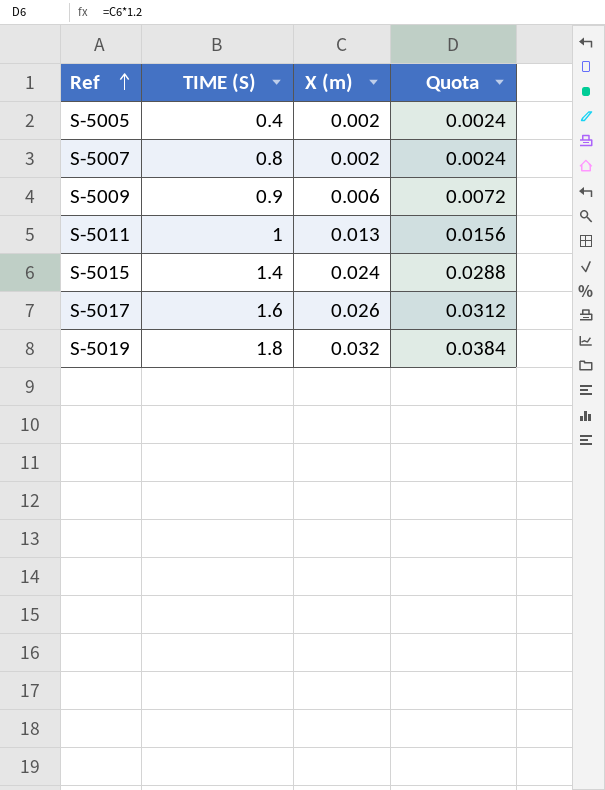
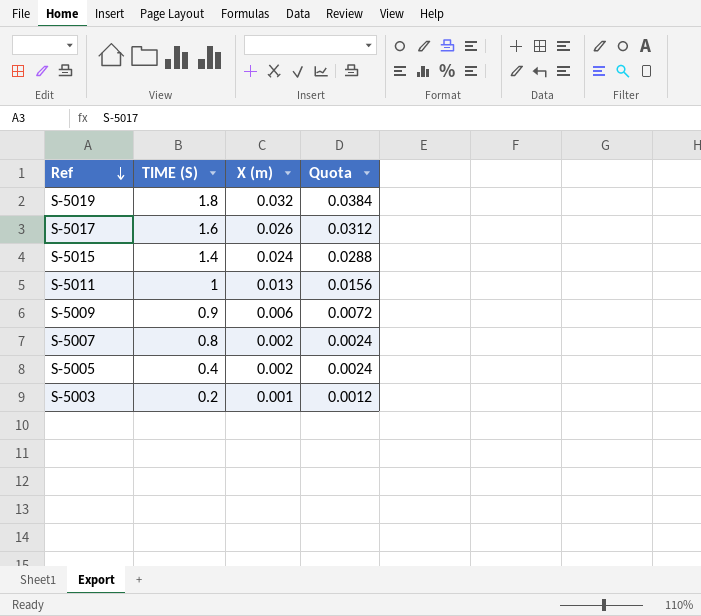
row order: Ref ascending -> Ref descending
row S-5003: none -> 0.2 | 0.001 | 0.0012

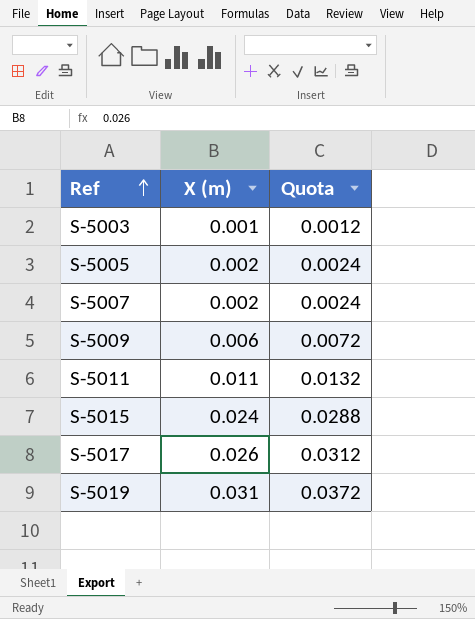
row order: Ref descending -> Ref ascending
column TIME (S) | position: 2 -> none
S-5011 | X (m): 0.013 -> 0.011
S-5011 | Quota: 0.0156 -> 0.0132
S-5019 | X (m): 0.032 -> 0.031
S-5019 | Quota: 0.0384 -> 0.0372

